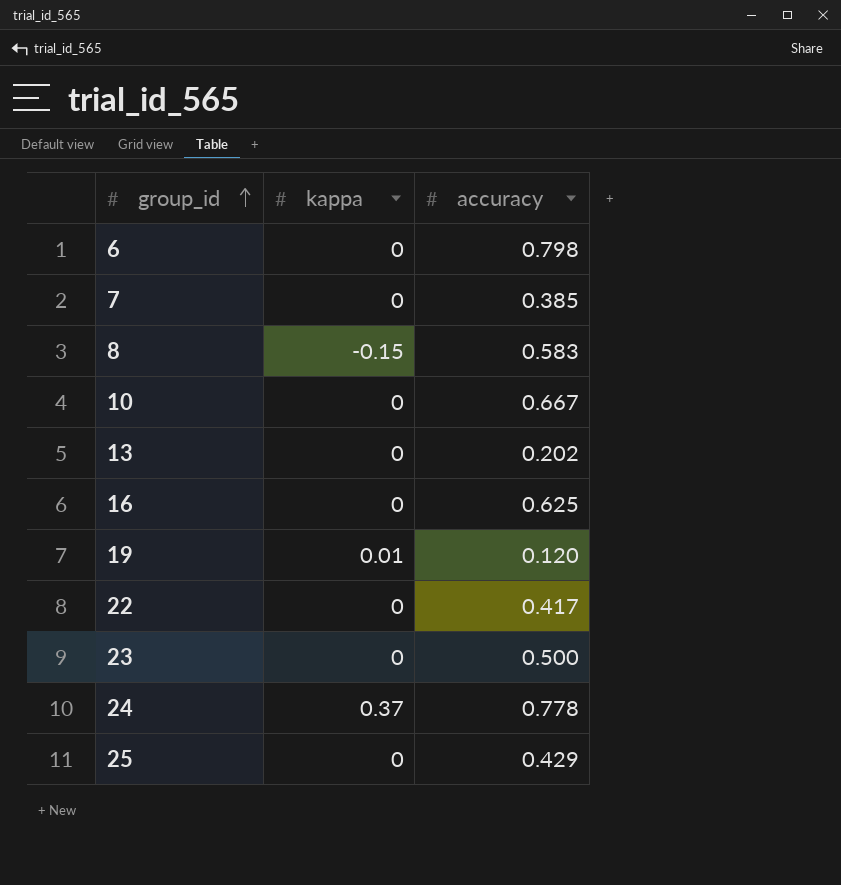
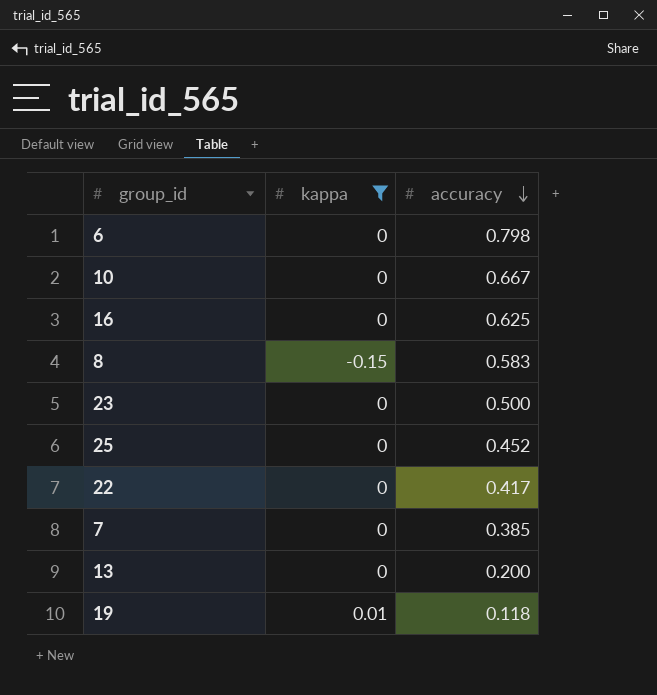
filter: none -> kappa != 0.37
row order: group_id ascending -> accuracy descending
25 | accuracy: 0.429 -> 0.452
13 | accuracy: 0.202 -> 0.200
19 | accuracy: 0.120 -> 0.118

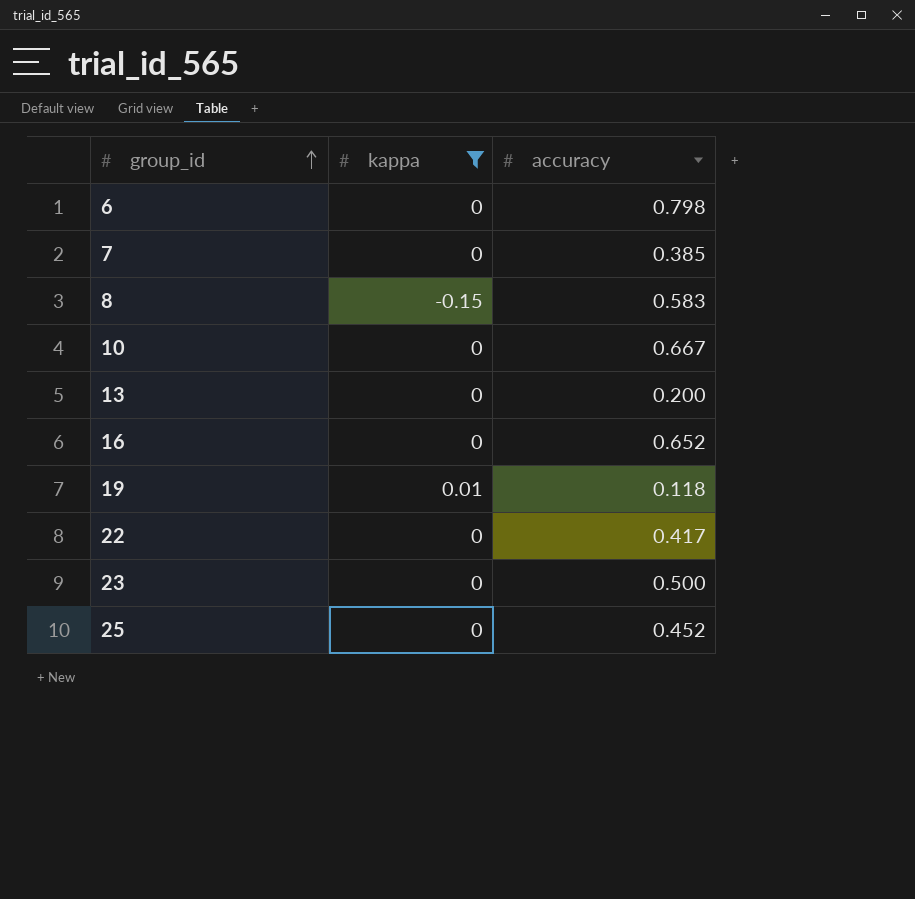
row order: accuracy descending -> group_id ascending
16 | accuracy: 0.625 -> 0.652

